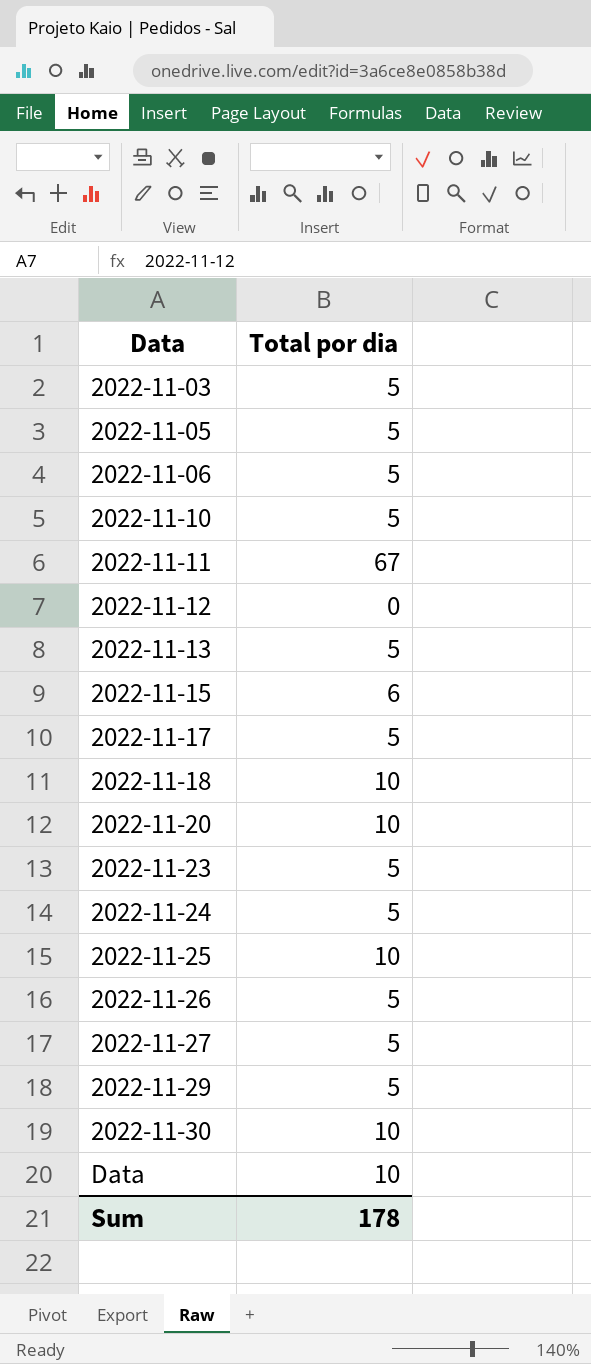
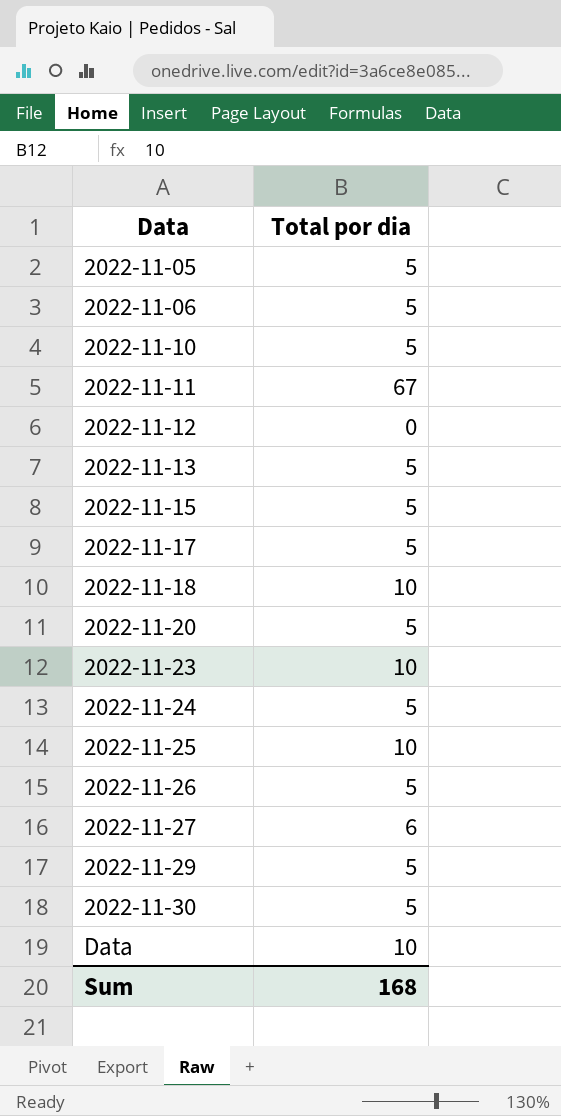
row 2022-11-03: 5 -> none
2022-11-15 | Total por dia: 6 -> 5
2022-11-20 | Total por dia: 10 -> 5
2022-11-23 | Total por dia: 5 -> 10
2022-11-27 | Total por dia: 5 -> 6
2022-11-30 | Total por dia: 10 -> 5
Sum | Total por dia: 178 -> 168

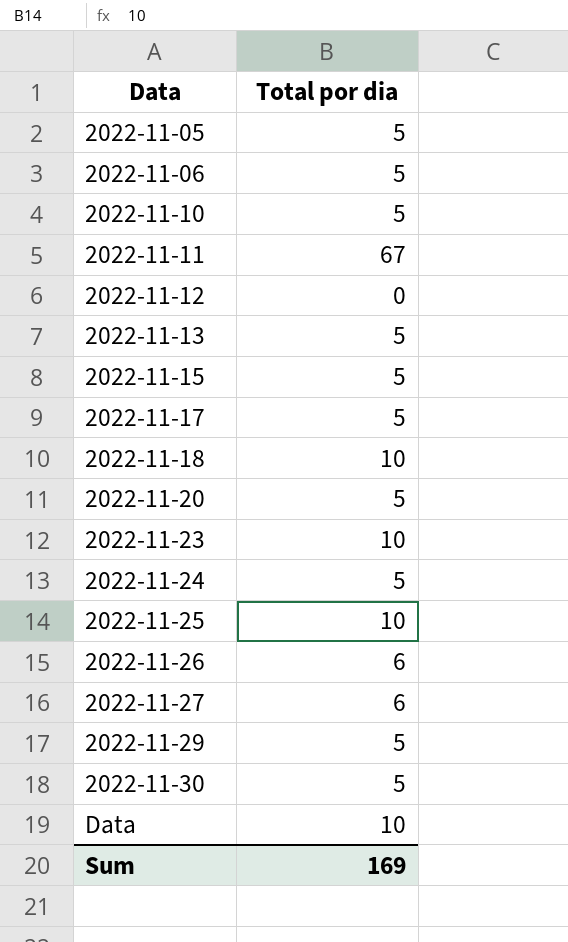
2022-11-26 | Total por dia: 5 -> 6
Sum | Total por dia: 168 -> 169

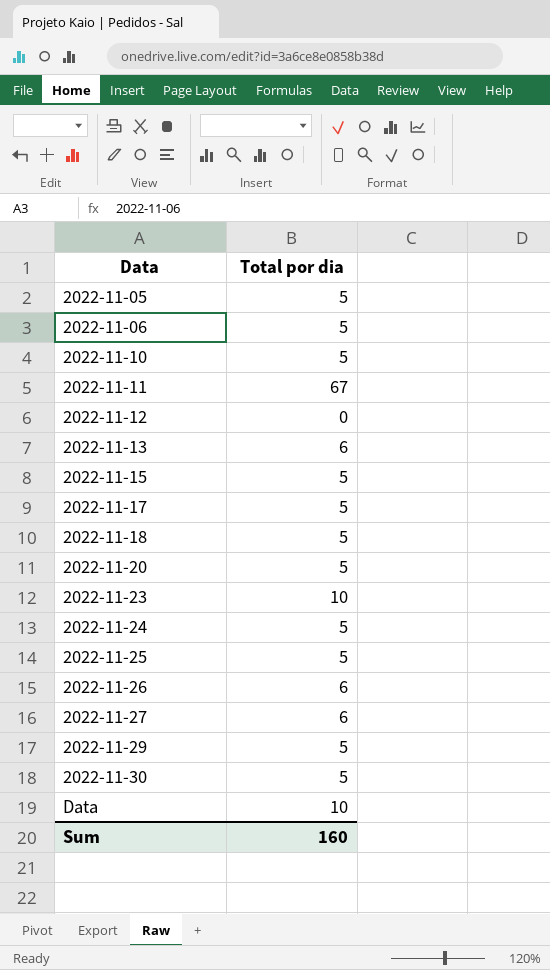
2022-11-13 | Total por dia: 5 -> 6
2022-11-18 | Total por dia: 10 -> 5
2022-11-25 | Total por dia: 10 -> 5
Sum | Total por dia: 169 -> 160

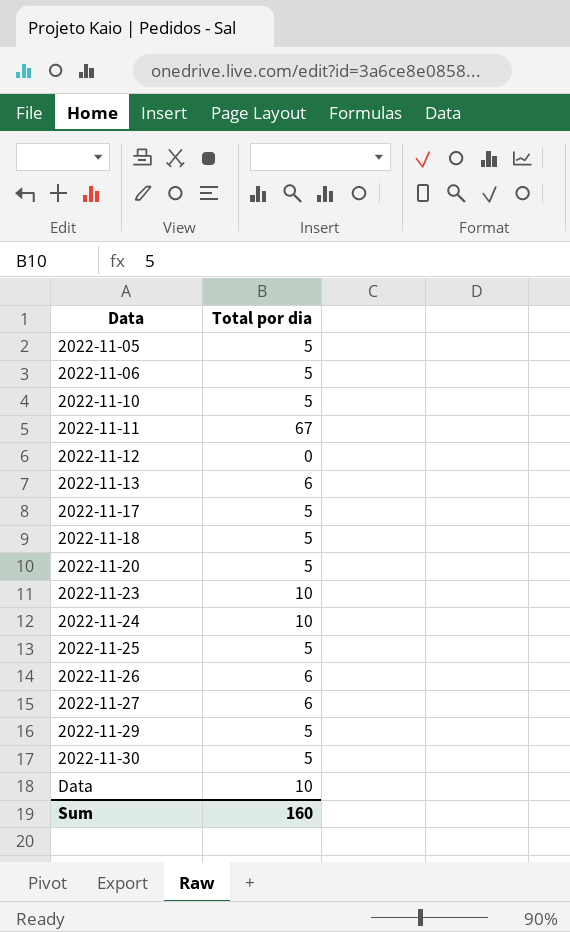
row 2022-11-15: 5 -> none
2022-11-24 | Total por dia: 5 -> 10

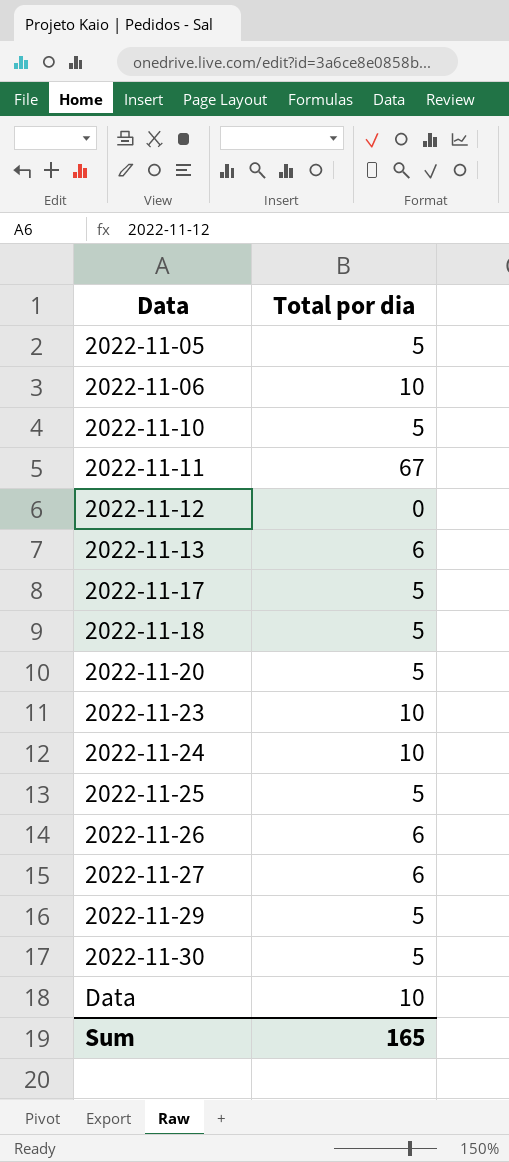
2022-11-06 | Total por dia: 5 -> 10
Sum | Total por dia: 160 -> 165

